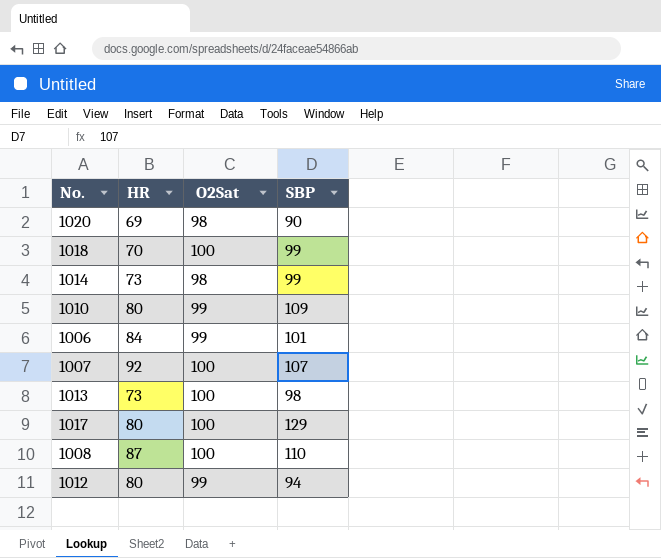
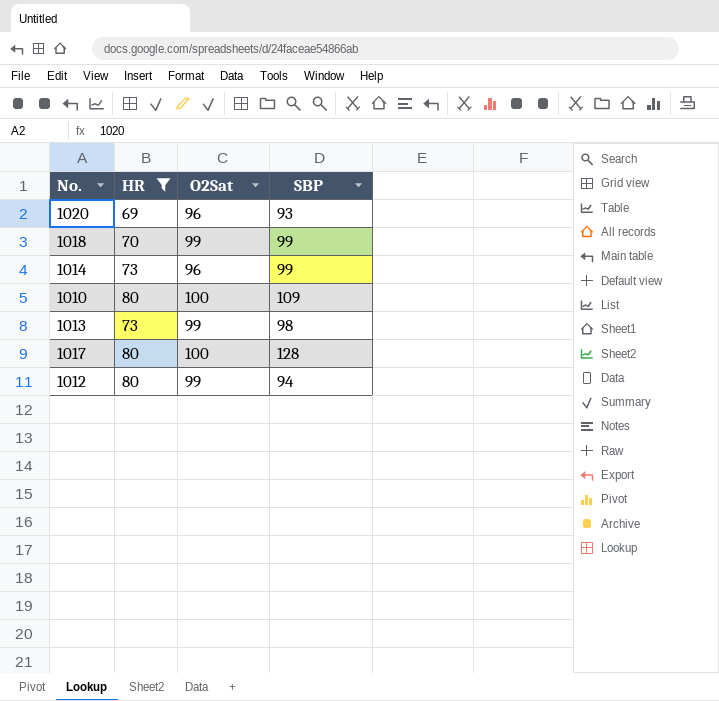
filter: none -> HR <= 80
1020 | O2Sat: 98 -> 96
1020 | SBP: 90 -> 93
1018 | O2Sat: 100 -> 99
1014 | O2Sat: 98 -> 96
1010 | O2Sat: 99 -> 100
1013 | O2Sat: 100 -> 99
1017 | SBP: 129 -> 128

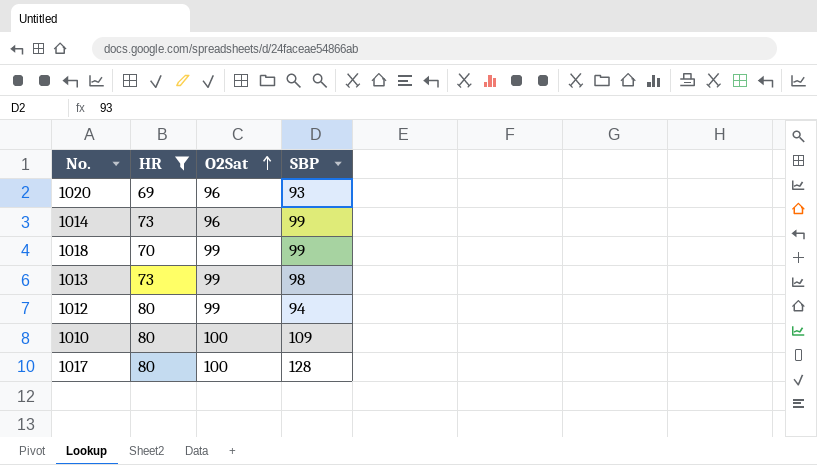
row order: none -> O2Sat ascending

